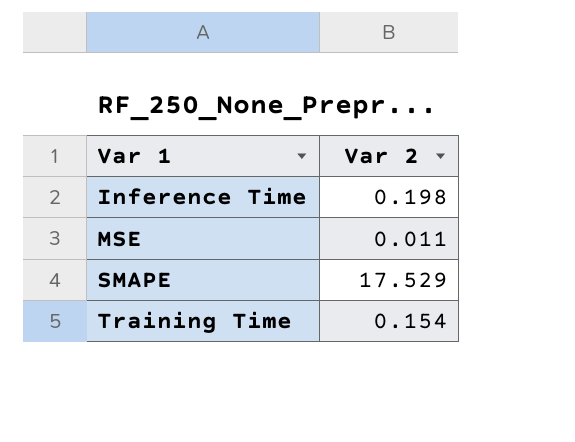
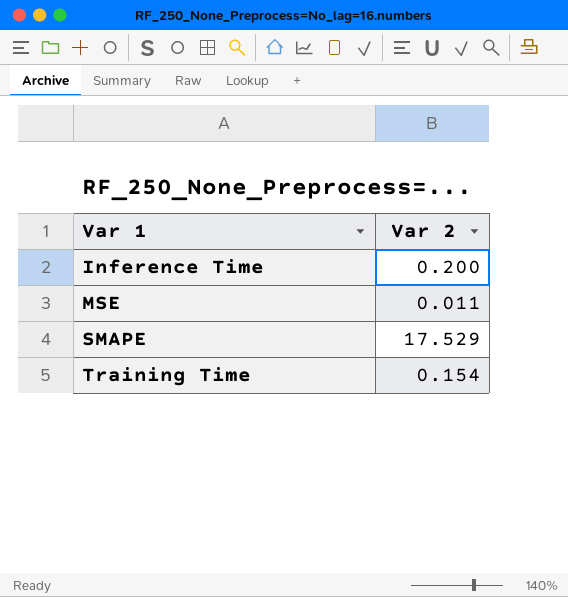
Inference Time | Var 2: 0.198 -> 0.200

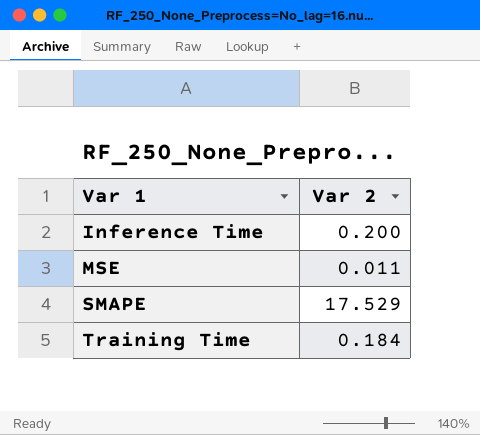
Training Time | Var 2: 0.154 -> 0.184

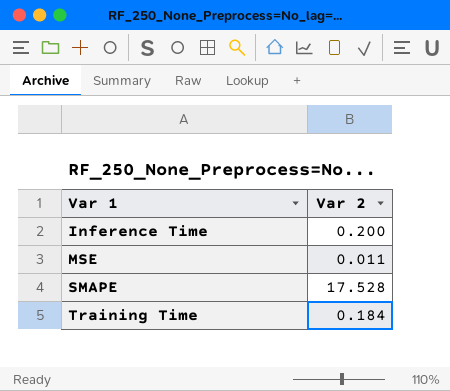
SMAPE | Var 2: 17.529 -> 17.528

